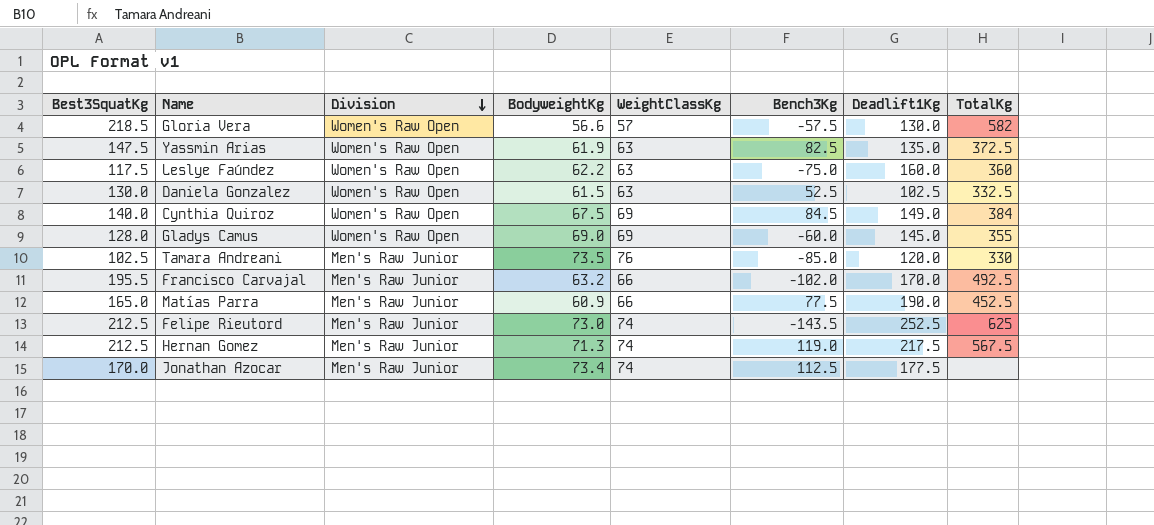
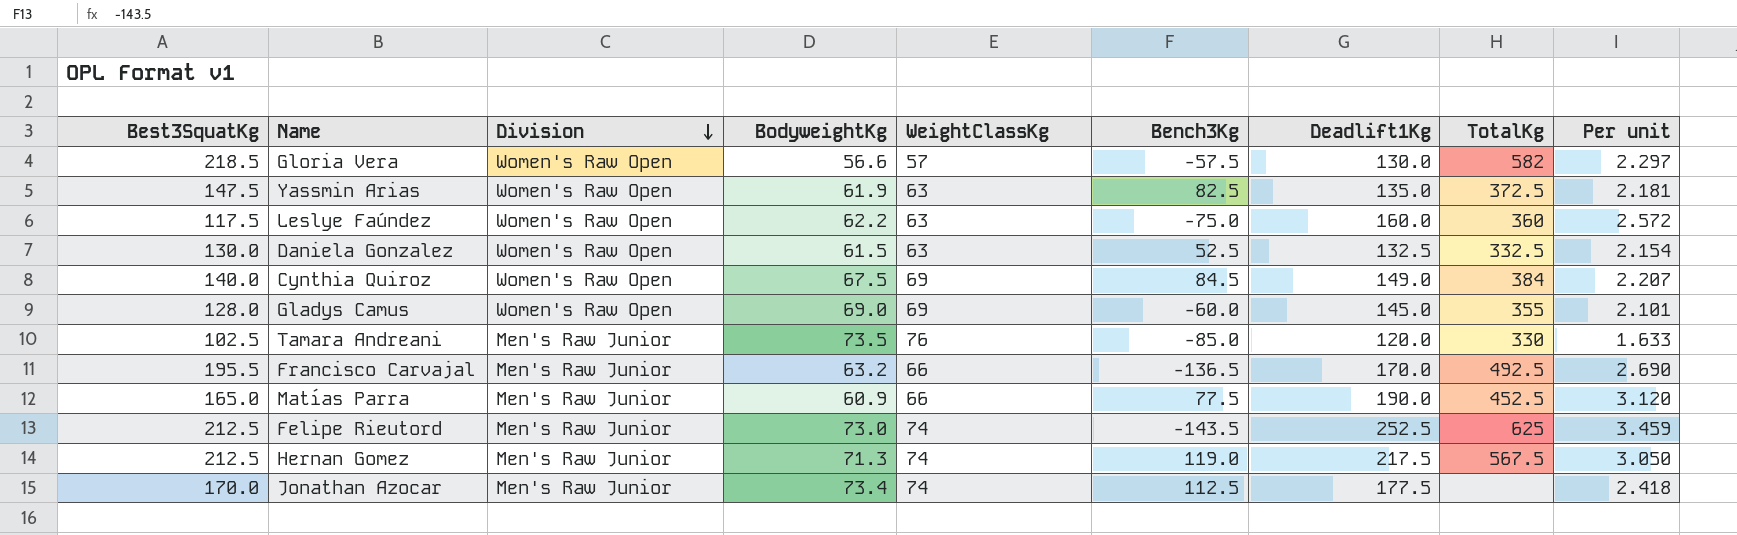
column Per unit | formula: none -> [Deadlift1Kg] / [BodyweightKg]
Daniela Gonzalez | Deadlift1Kg: 102.5 -> 132.5
Francisco Carvajal | Bench3Kg: -102.0 -> -136.5

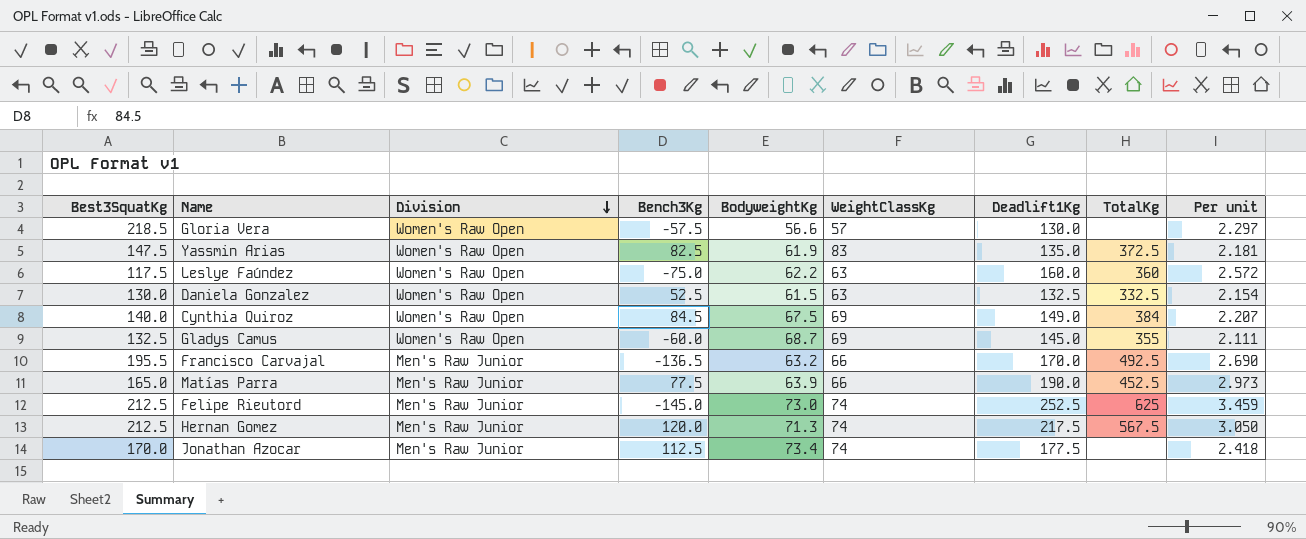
column Bench3Kg | position: 6 -> 4
row Tamara Andreani: 102.5 | Men's Raw Junior | 73.5 | 76 | -85.0 | 120.0 | 330 | 1.633 -> none
Gloria Vera | TotalKg: 582 -> none
Yassmin Arias | WeightClassKg: 63 -> 83
Gladys Camus | Best3SquatKg: 128.0 -> 132.5
Gladys Camus | BodyweightKg: 69.0 -> 68.7
Gladys Camus | Per unit: 2.101 -> 2.111
Matías Parra | BodyweightKg: 60.9 -> 63.9
Matías Parra | Per unit: 3.120 -> 2.973
Felipe Rieutord | Bench3Kg: -143.5 -> -145.0
Hernan Gomez | Bench3Kg: 119.0 -> 120.0

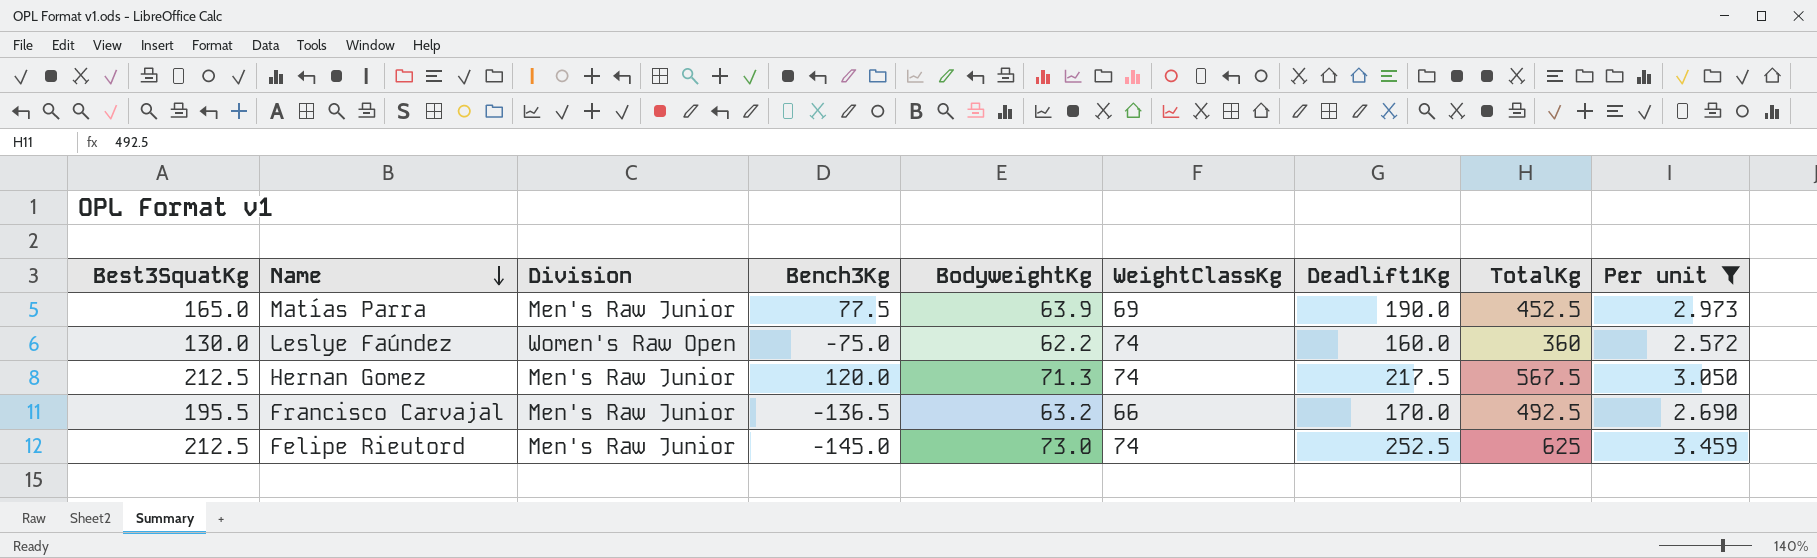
filter: none -> Per unit >= 2.572
row order: Division descending -> Name descending
Matías Parra | WeightClassKg: 66 -> 69
Leslye Faúndez | Best3SquatKg: 117.5 -> 130.0
Leslye Faúndez | WeightClassKg: 63 -> 74

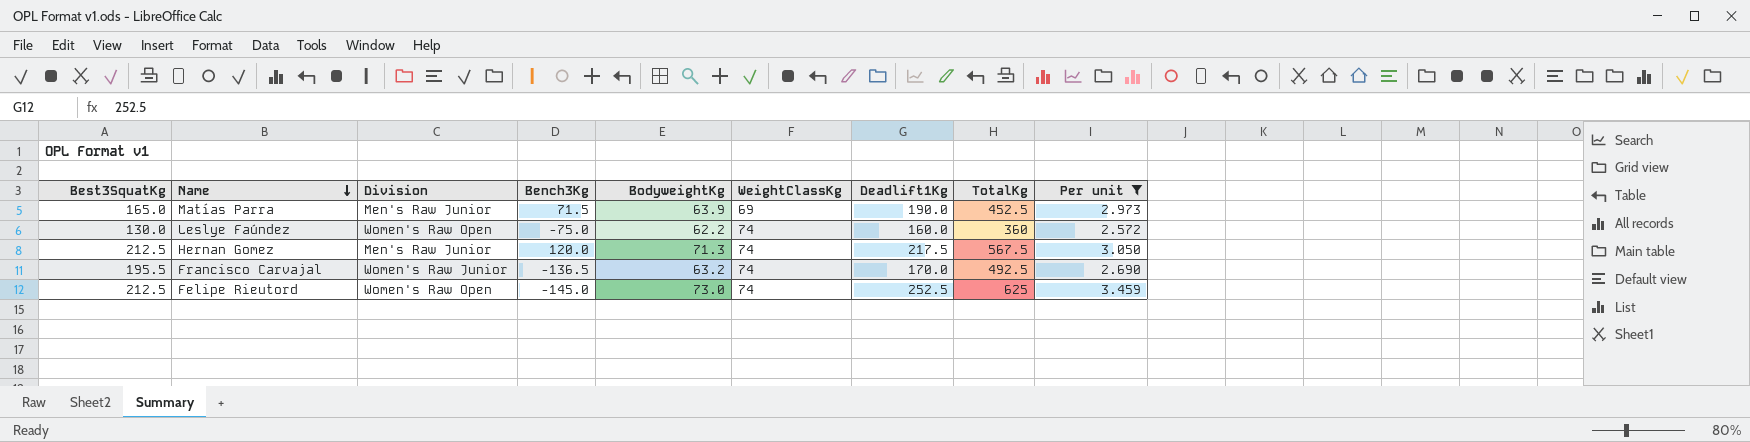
Matías Parra | Bench3Kg: 77.5 -> 71.5
Francisco Carvajal | Division: Men's Raw Junior -> Women's Raw Junior
Francisco Carvajal | WeightClassKg: 66 -> 74
Felipe Rieutord | Division: Men's Raw Junior -> Women's Raw Open

